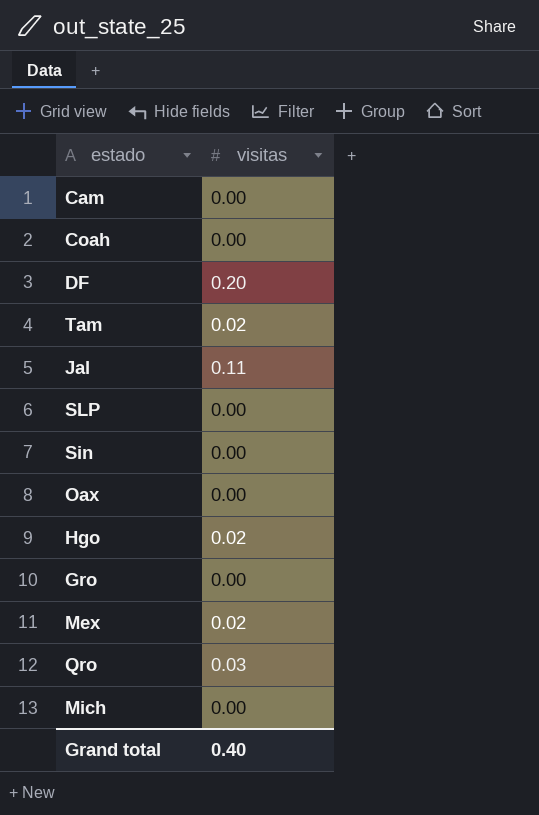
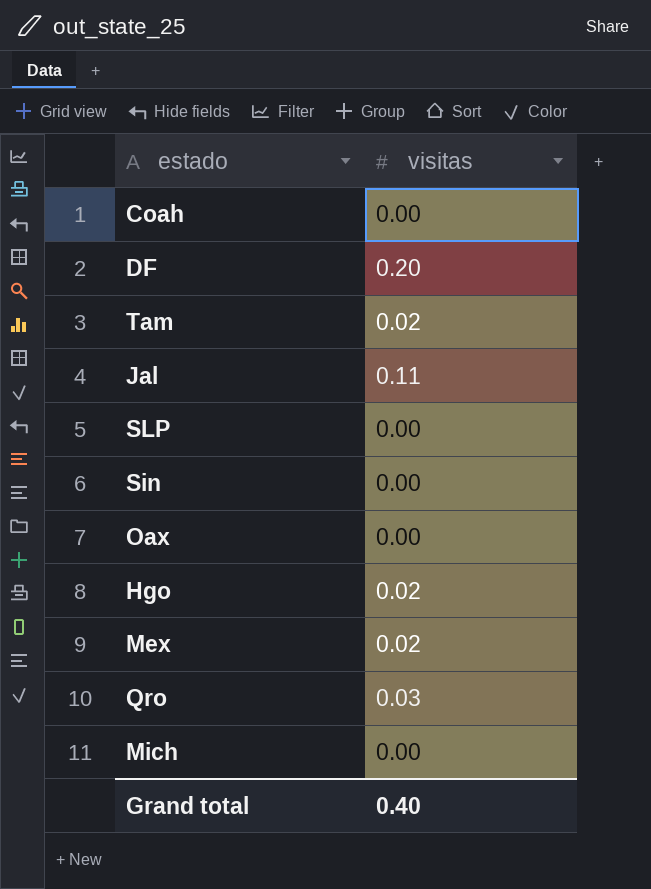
row Cam: 0.00 -> none
row Gro: 0.00 -> none

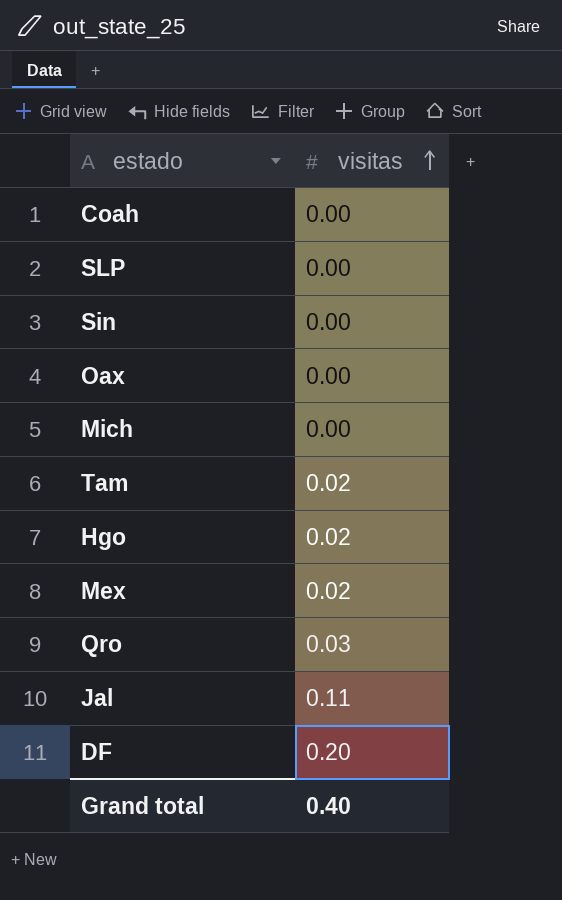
row order: none -> visitas ascending

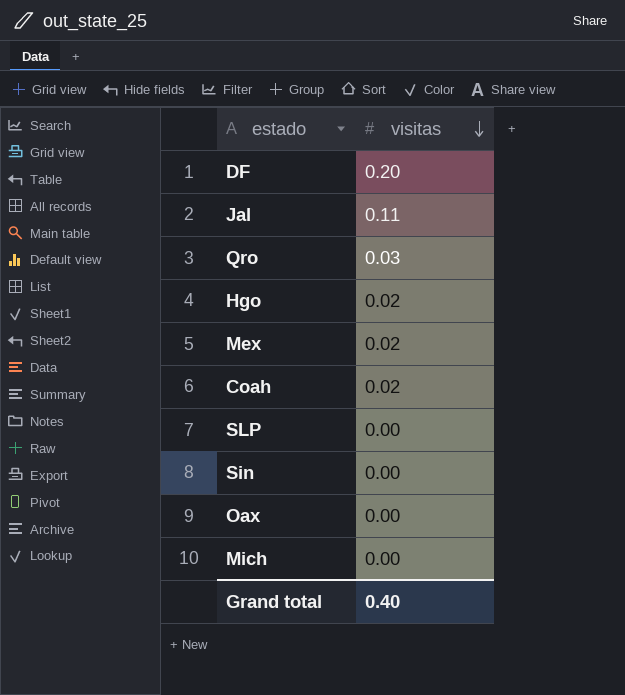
row order: visitas ascending -> visitas descending
row Tam: 0.02 -> none
Coah | visitas: 0.00 -> 0.02

